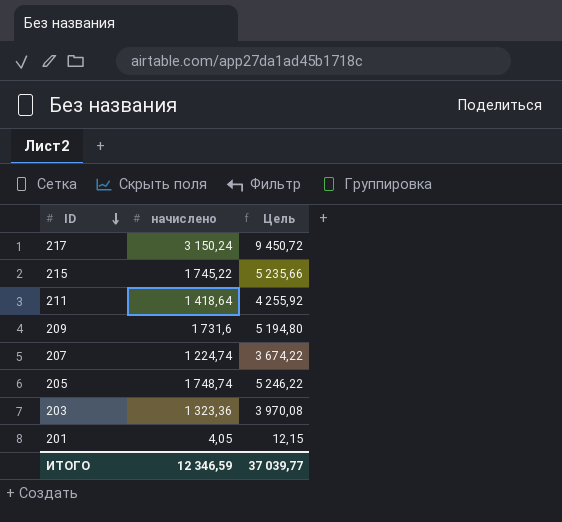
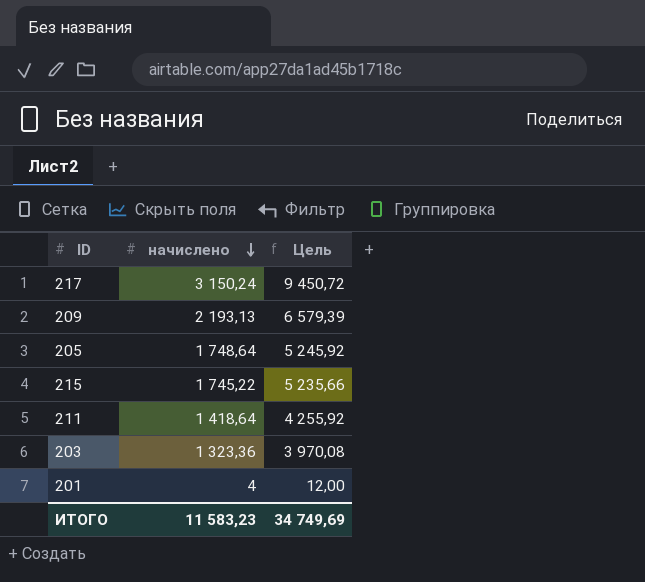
row order: ID descending -> начислено descending
row 207: 1 224,74 | 3 674,22 -> none
209 | начислено: 1 731,6 -> 2 193,13
209 | Цель: 5 194,80 -> 6 579,39
205 | начислено: 1 748,74 -> 1 748,64
205 | Цель: 5 246,22 -> 5 245,92
201 | начислено: 4,05 -> 4
201 | Цель: 12,15 -> 12,00
ИТОГО | начислено: 12 346,59 -> 11 583,23
ИТОГО | Цель: 37 039,77 -> 34 749,69

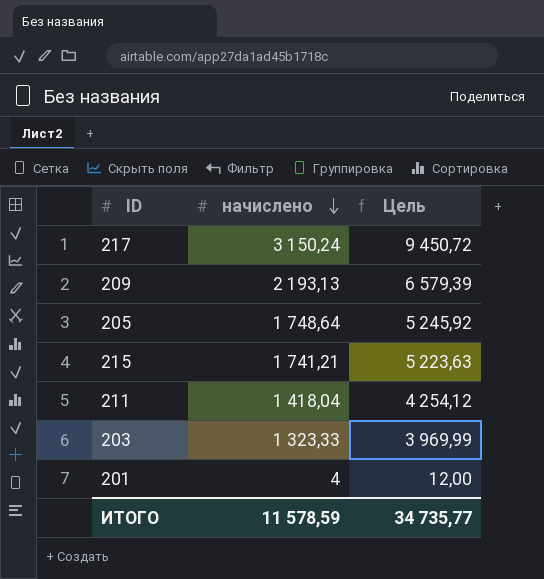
215 | начислено: 1 745,22 -> 1 741,21
215 | Цель: 5 235,66 -> 5 223,63
211 | начислено: 1 418,64 -> 1 418,04
211 | Цель: 4 255,92 -> 4 254,12
203 | начислено: 1 323,36 -> 1 323,33
203 | Цель: 3 970,08 -> 3 969,99
ИТОГО | начислено: 11 583,23 -> 11 578,59
ИТОГО | Цель: 34 749,69 -> 34 735,77

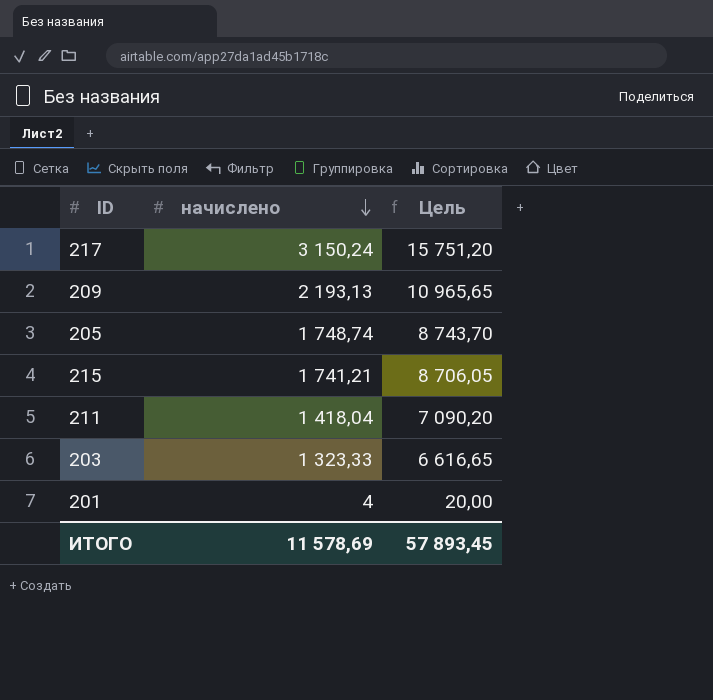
column Цель | formula: [начислено] * 3 -> [начислено] * 5
205 | начислено: 1 748,64 -> 1 748,74
ИТОГО | начислено: 11 578,59 -> 11 578,69
ИТОГО | Цель: 34 735,77 -> 57 893,45

